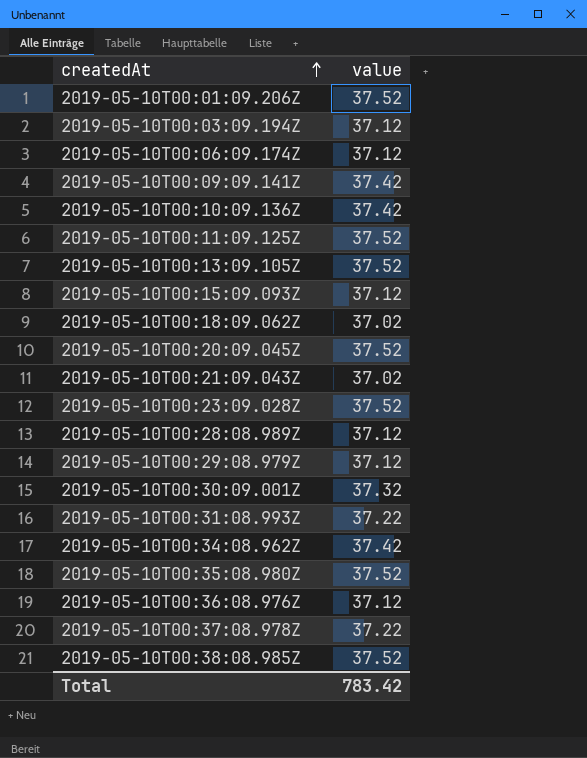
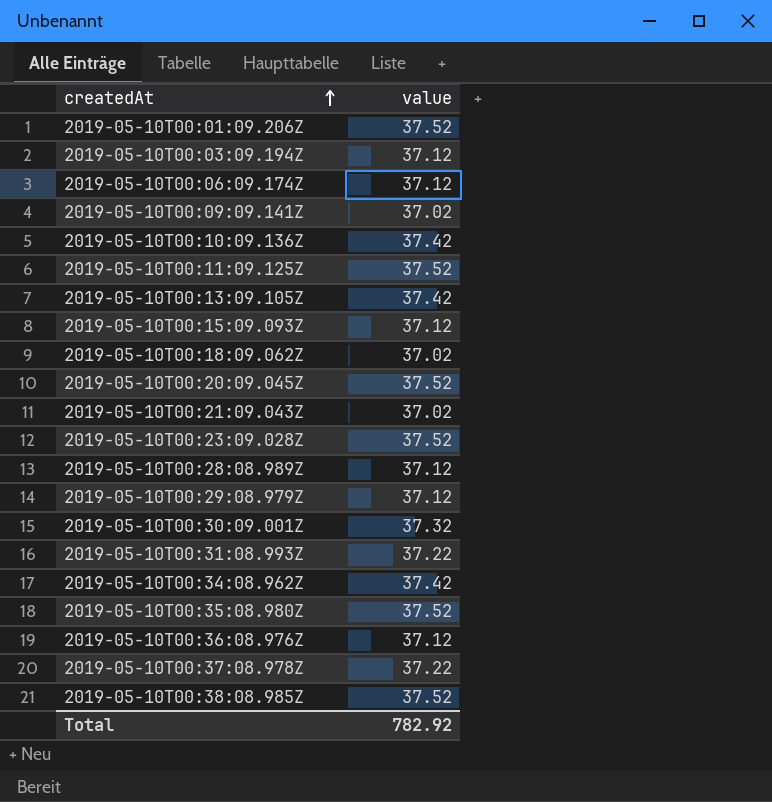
2019-05-10T00:09:09.141Z | value: 37.42 -> 37.02
2019-05-10T00:13:09.105Z | value: 37.52 -> 37.42
Total | value: 783.42 -> 782.92

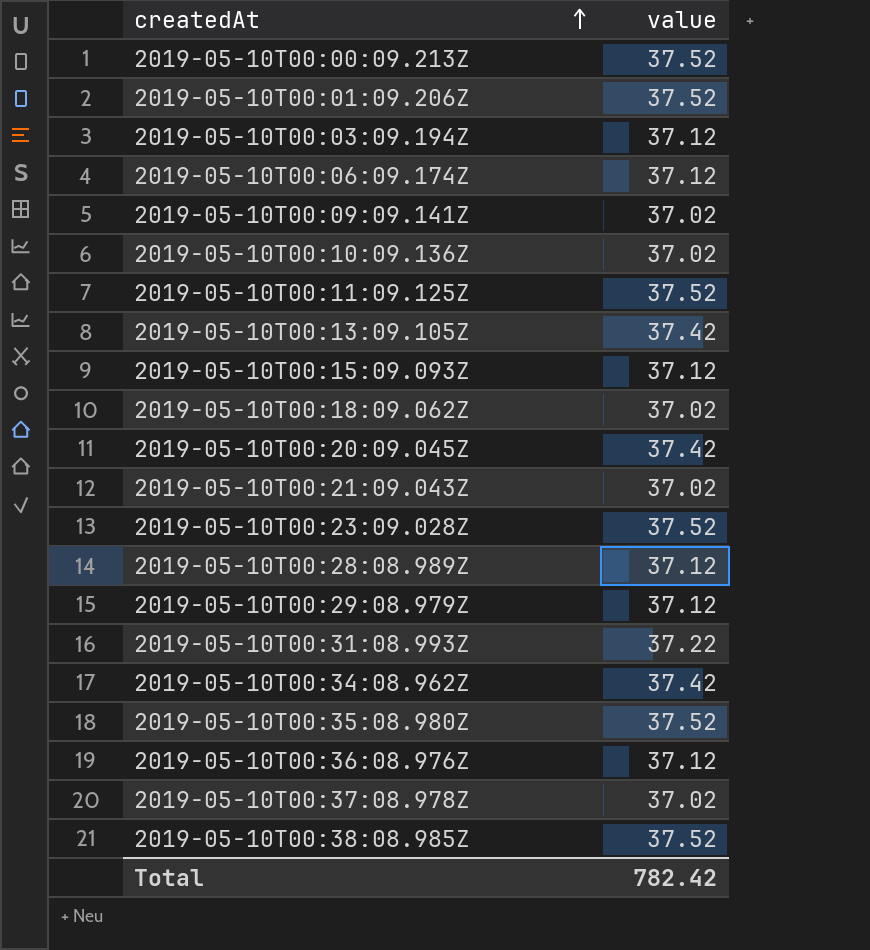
row 2019-05-10T00:30:09.001Z: 37.32 -> none
row 2019-05-10T00:00:09.213Z: none -> 37.52
2019-05-10T00:10:09.136Z | value: 37.42 -> 37.02
2019-05-10T00:20:09.045Z | value: 37.52 -> 37.42
2019-05-10T00:37:08.978Z | value: 37.22 -> 37.02
Total | value: 782.92 -> 782.42

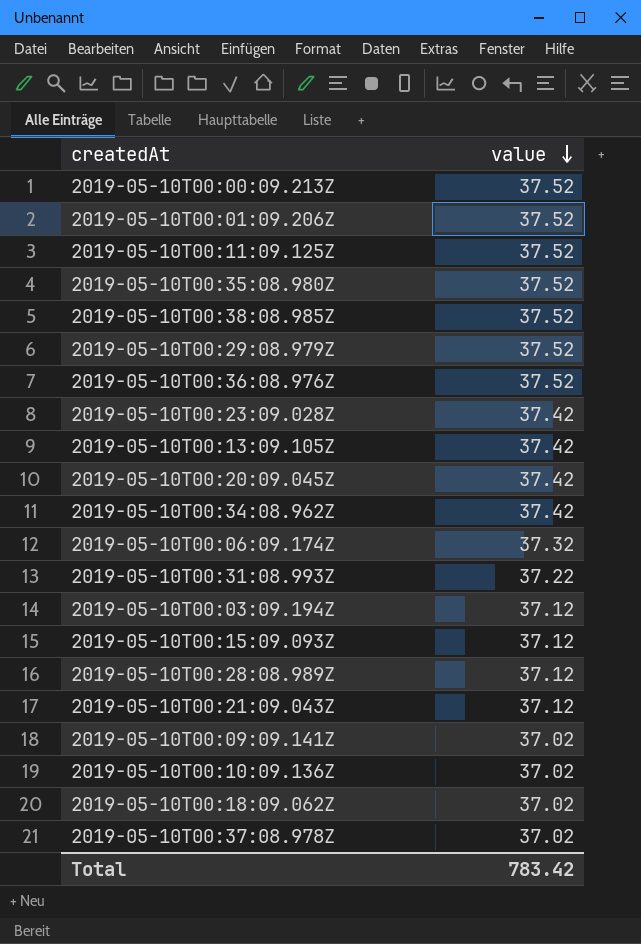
row order: createdAt ascending -> value descending
2019-05-10T00:29:08.979Z | value: 37.12 -> 37.52
2019-05-10T00:36:08.976Z | value: 37.12 -> 37.52
2019-05-10T00:23:09.028Z | value: 37.52 -> 37.42
2019-05-10T00:06:09.174Z | value: 37.12 -> 37.32
2019-05-10T00:21:09.043Z | value: 37.02 -> 37.12
Total | value: 782.42 -> 783.42

